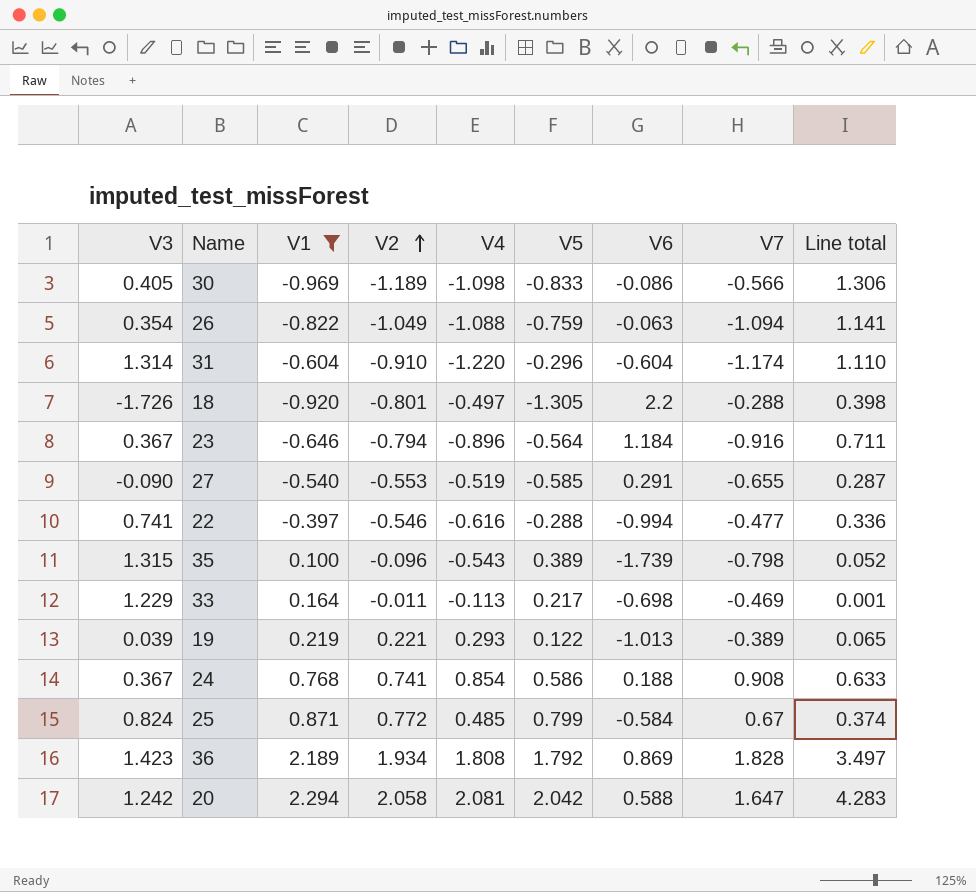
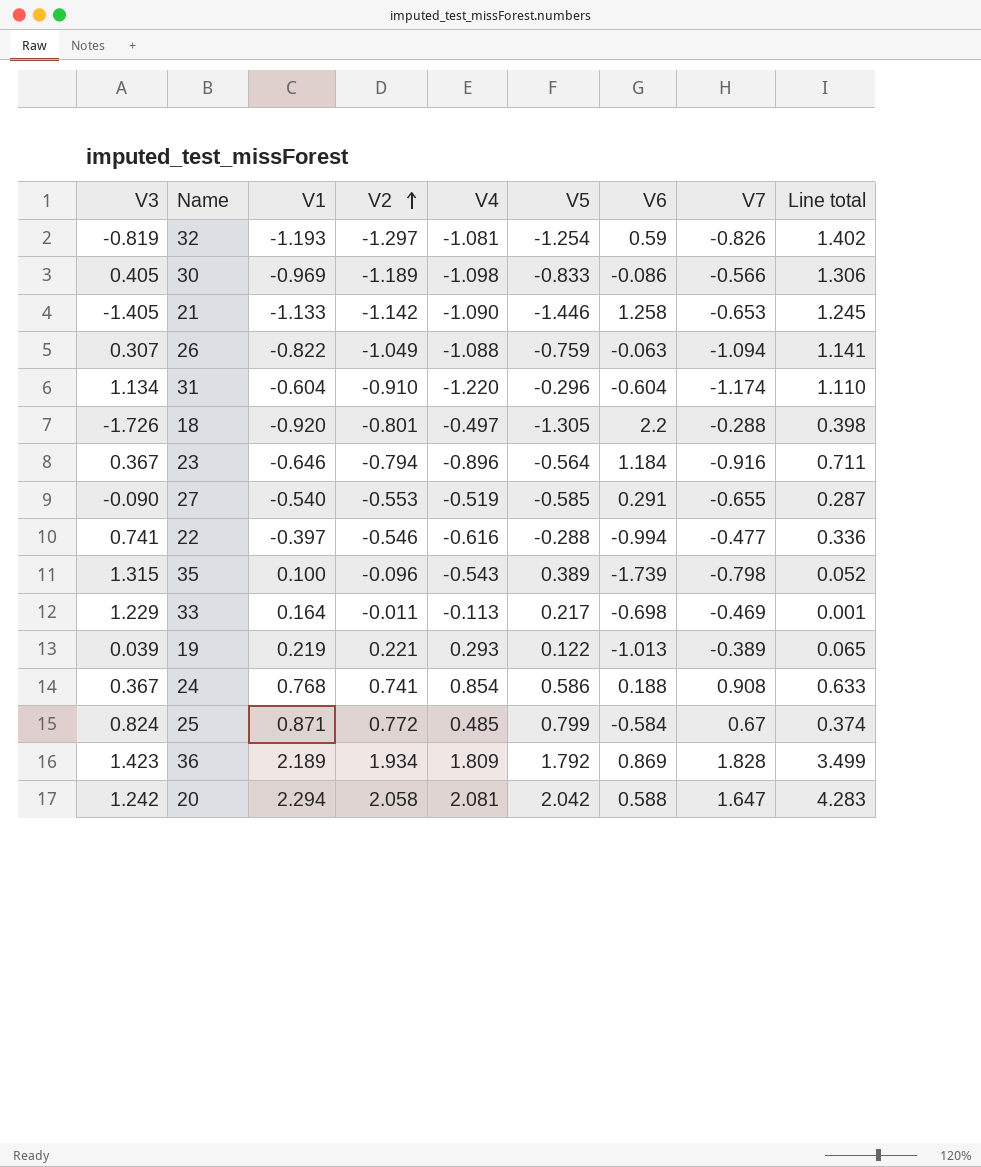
filter: V1 >= -0.969 -> none
26 | V3: 0.354 -> 0.307
31 | V3: 1.314 -> 1.134
36 | V4: 1.808 -> 1.809
36 | Line total: 3.497 -> 3.499

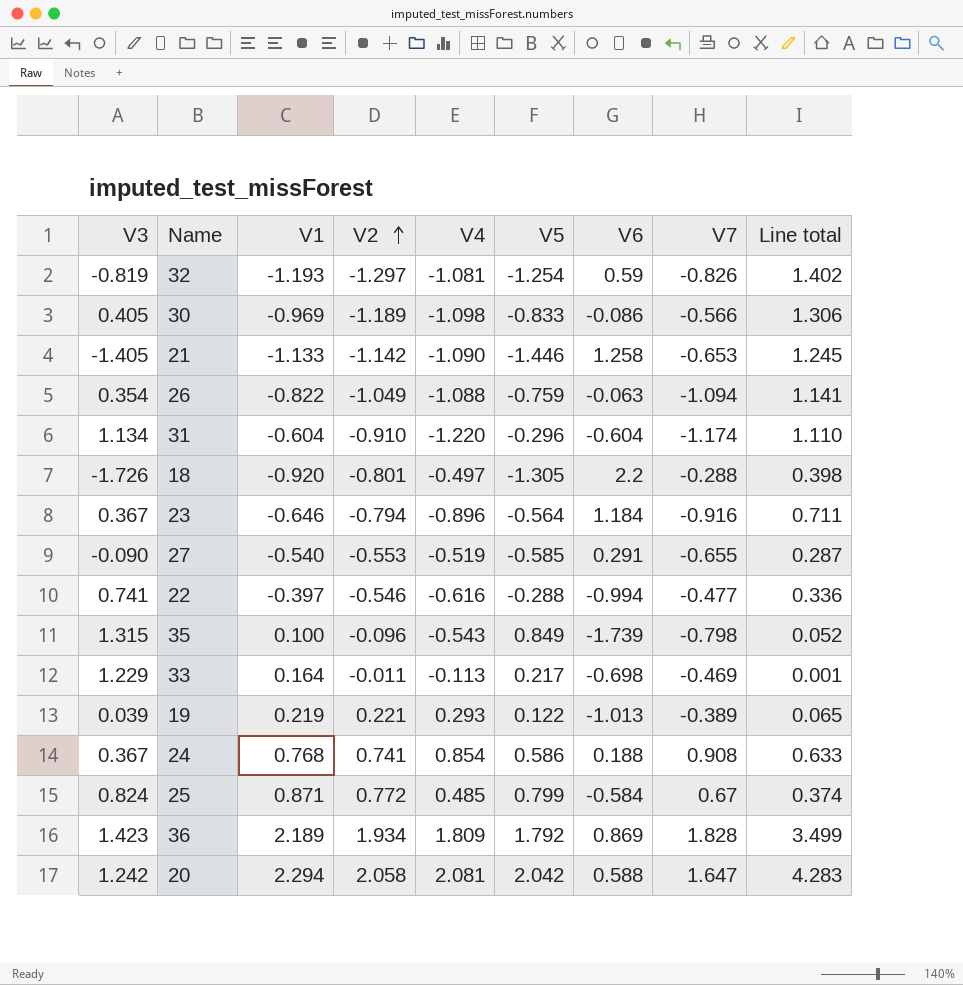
26 | V3: 0.307 -> 0.354
35 | V5: 0.389 -> 0.849

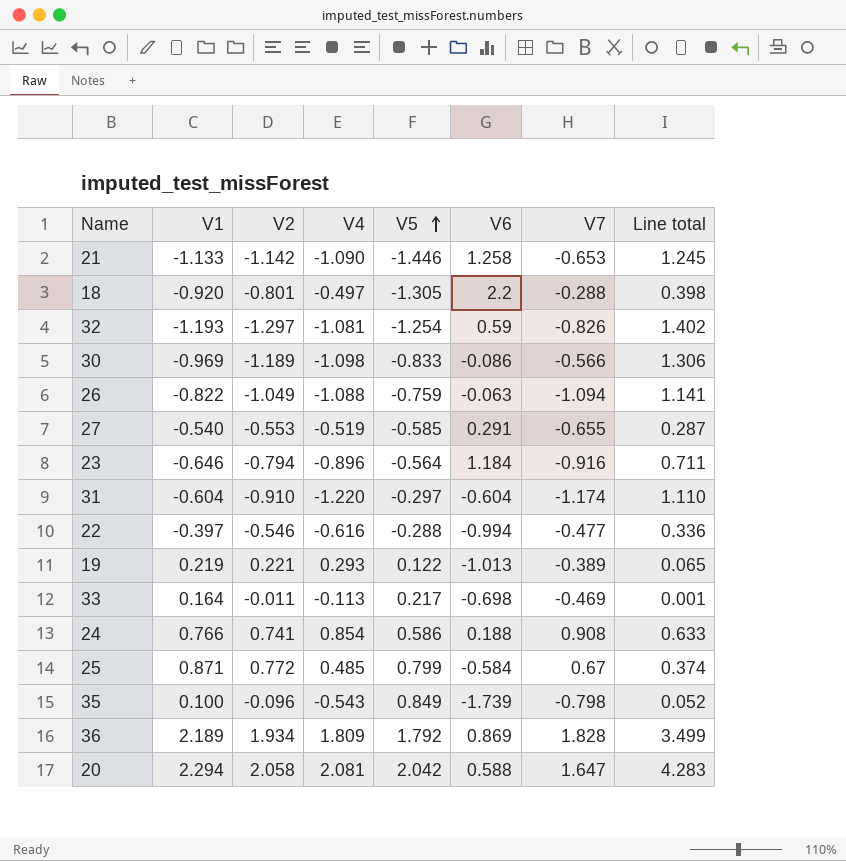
row order: V2 ascending -> V5 ascending
column V3 | position: 1 -> none
31 | V5: -0.296 -> -0.297
24 | V1: 0.768 -> 0.766

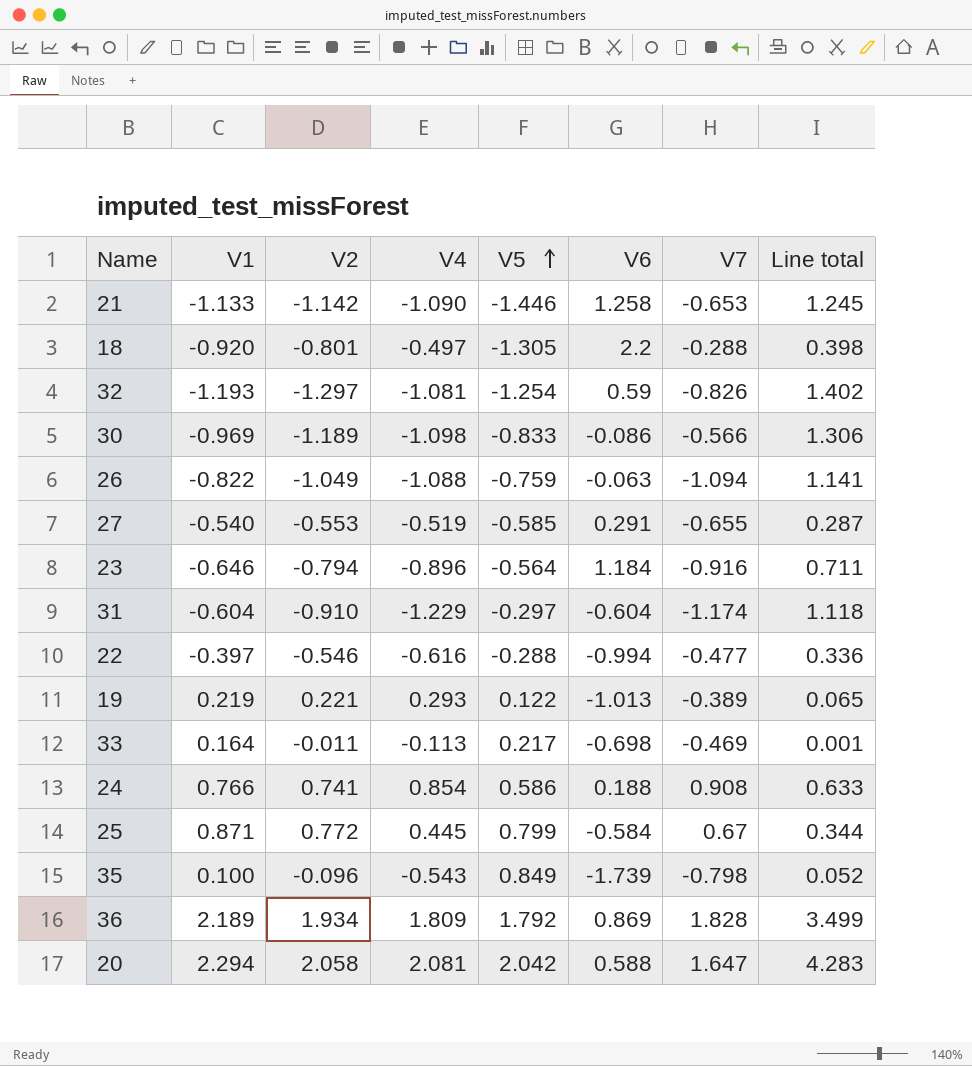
31 | V4: -1.220 -> -1.229
31 | Line total: 1.110 -> 1.118
25 | V4: 0.485 -> 0.445
25 | Line total: 0.374 -> 0.344

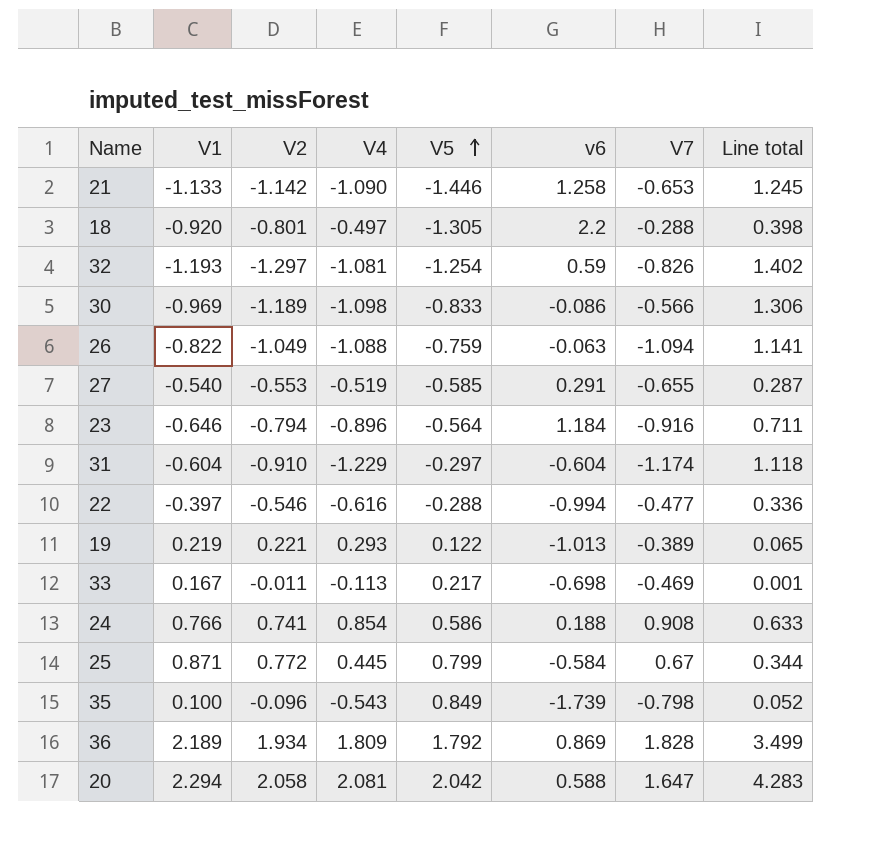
column name: V6 -> v6
33 | V1: 0.164 -> 0.167

